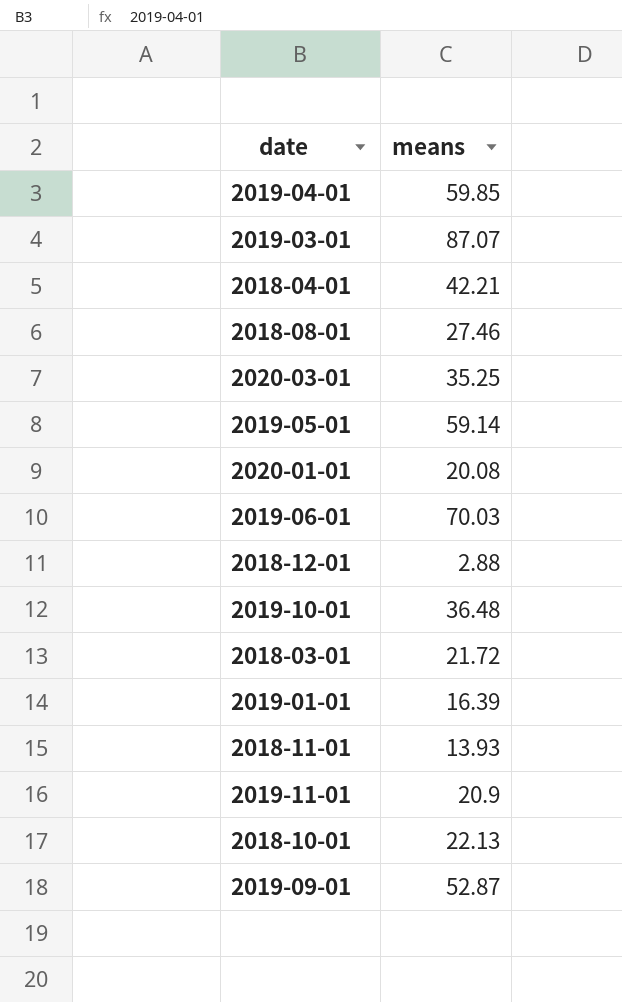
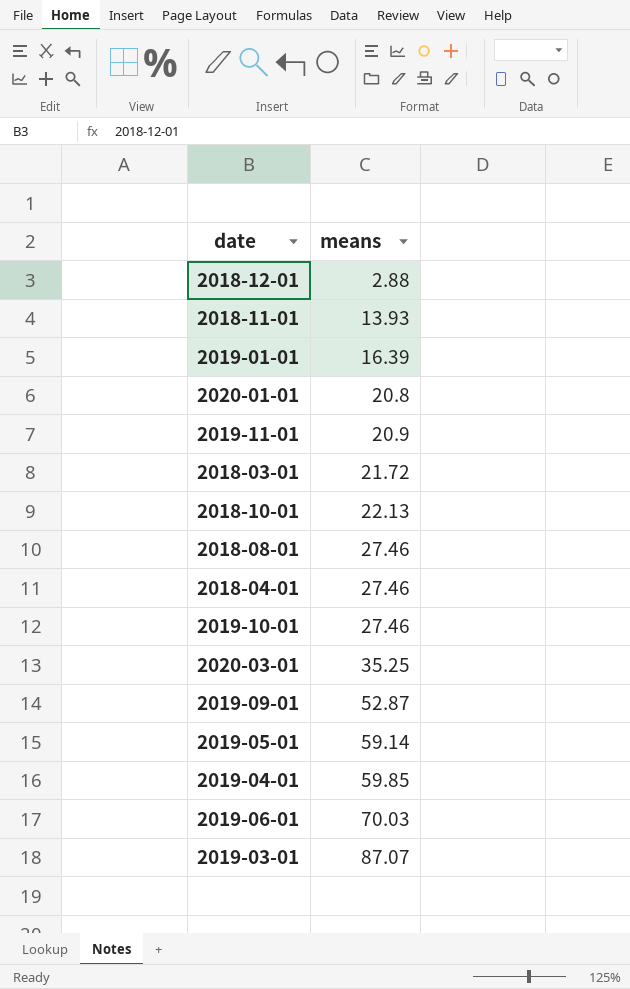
row order: none -> means ascending
2020-01-01 | means: 20.08 -> 20.8
2018-04-01 | means: 42.21 -> 27.46
2019-10-01 | means: 36.48 -> 27.46

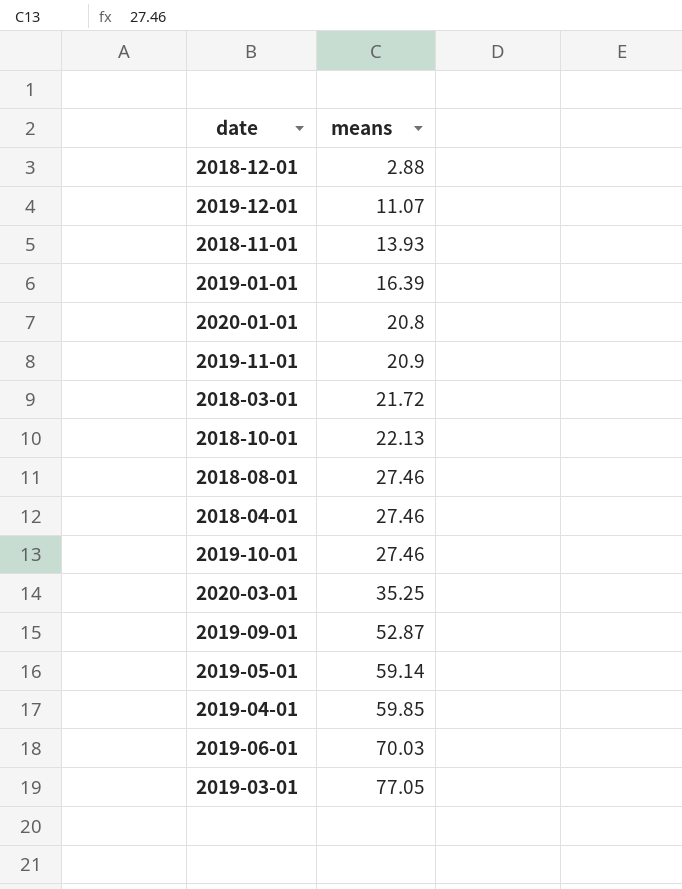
row 2019-12-01: none -> 11.07
2019-03-01 | means: 87.07 -> 77.05

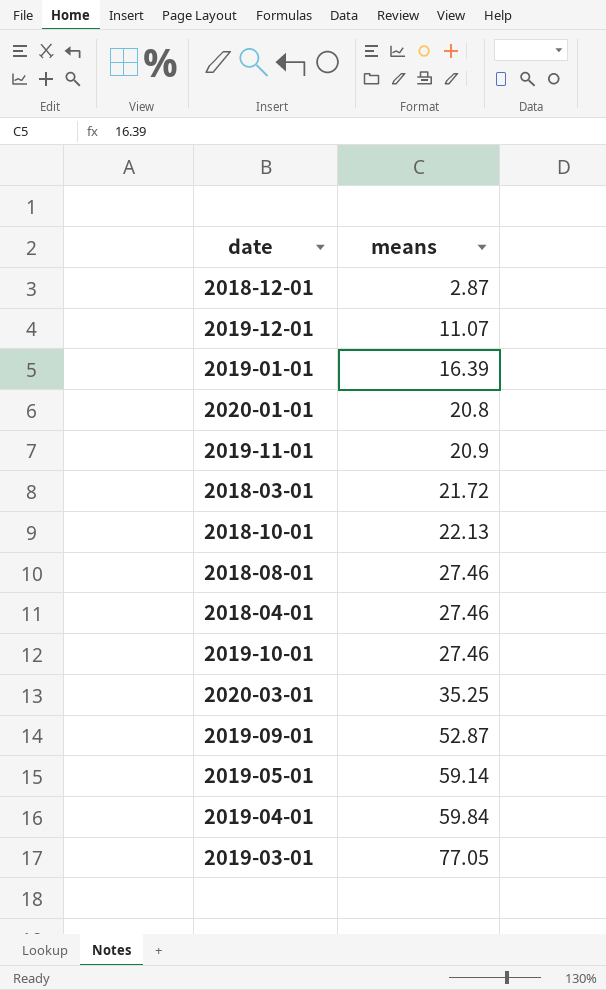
row 2018-11-01: 13.93 -> none
row 2019-06-01: 70.03 -> none
2018-12-01 | means: 2.88 -> 2.87
2019-04-01 | means: 59.85 -> 59.84

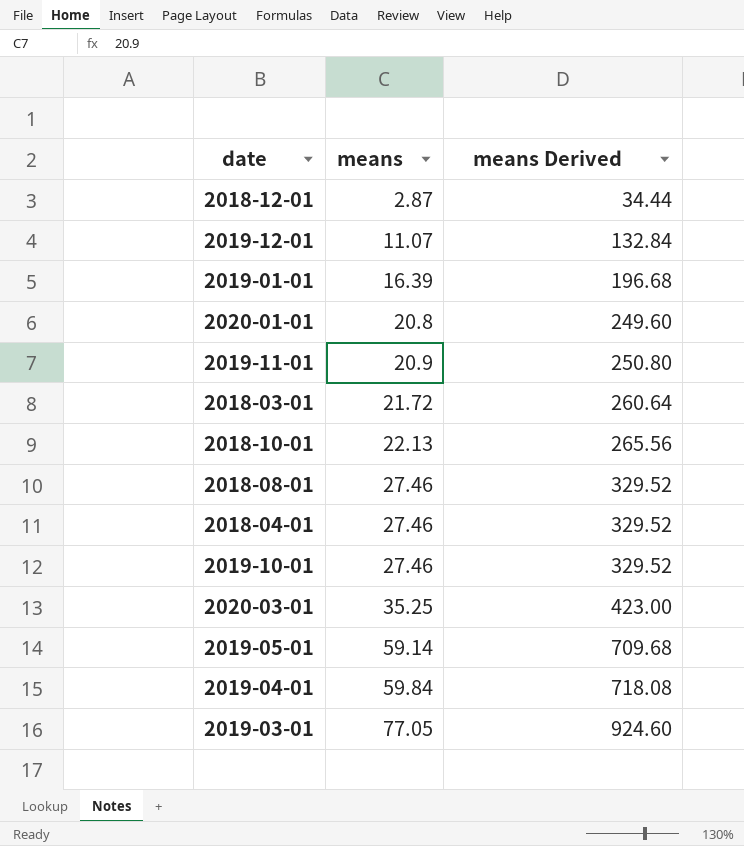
column means Derived | formula: none -> [means] * 12
row 2019-09-01: 52.87 -> none

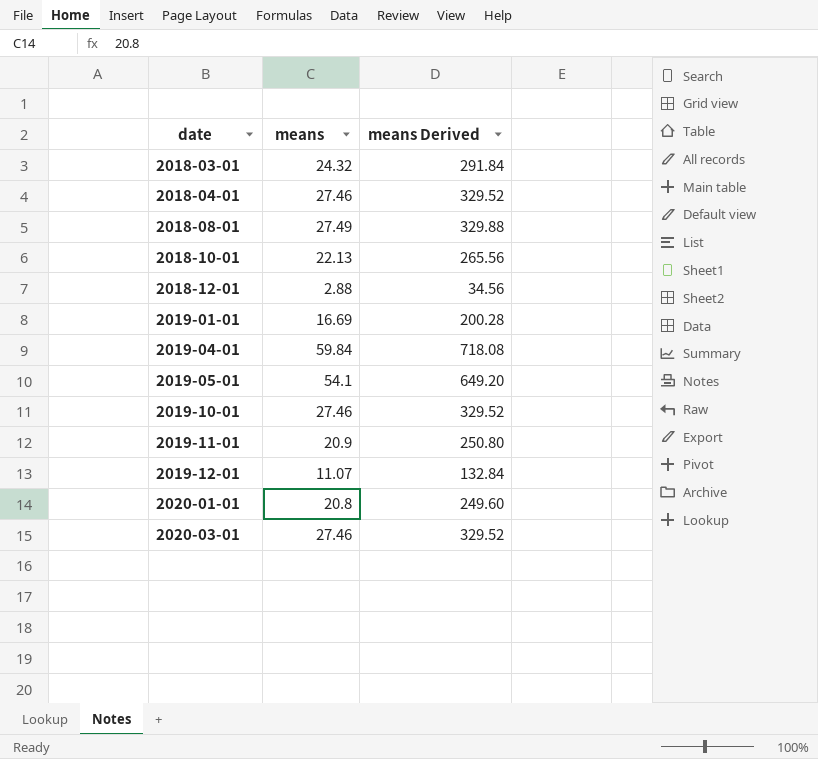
row order: means ascending -> date ascending
row 2019-03-01: 77.05 | 924.60 -> none
2018-03-01 | means: 21.72 -> 24.32
2018-03-01 | means Derived: 260.64 -> 291.84
2018-08-01 | means: 27.46 -> 27.49
2018-08-01 | means Derived: 329.52 -> 329.88
2018-12-01 | means: 2.87 -> 2.88
2018-12-01 | means Derived: 34.44 -> 34.56
2019-01-01 | means: 16.39 -> 16.69
2019-01-01 | means Derived: 196.68 -> 200.28
2019-05-01 | means: 59.14 -> 54.1
2019-05-01 | means Derived: 709.68 -> 649.20
2020-03-01 | means: 35.25 -> 27.46
2020-03-01 | means Derived: 423.00 -> 329.52

